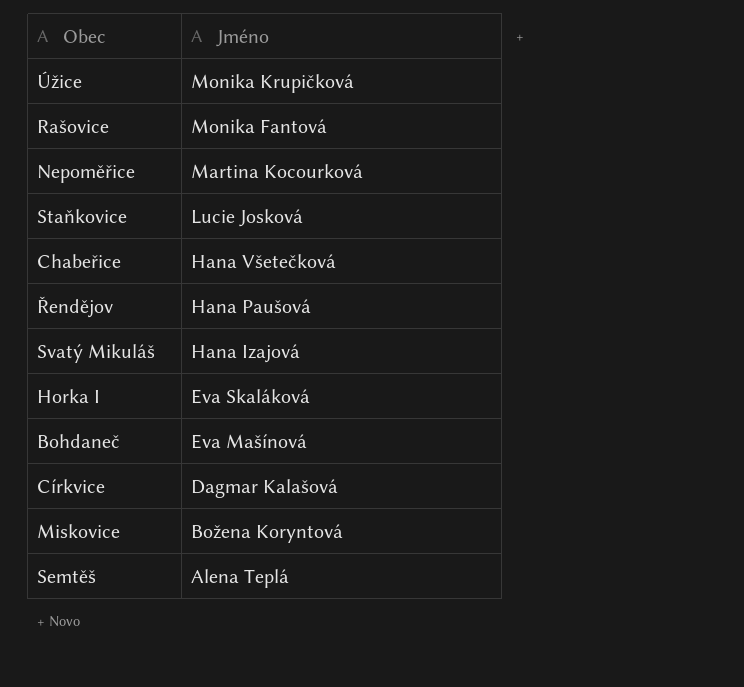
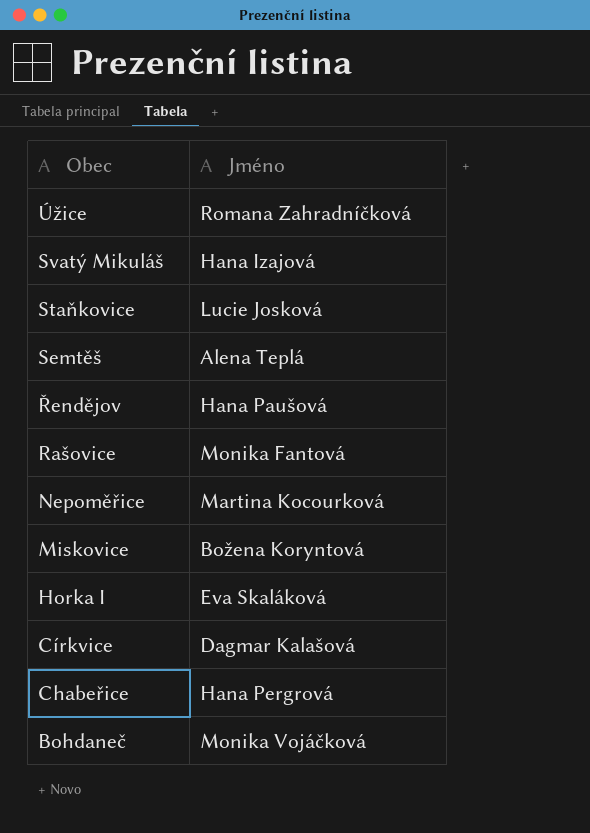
row order: Jméno descending -> Obec descending
Úžice | Jméno: Monika Krupičková -> Romana Zahradníčková
Chabeřice | Jméno: Hana Všetečková -> Hana Pergrová
Bohdaneč | Jméno: Eva Mašínová -> Monika Vojáčková

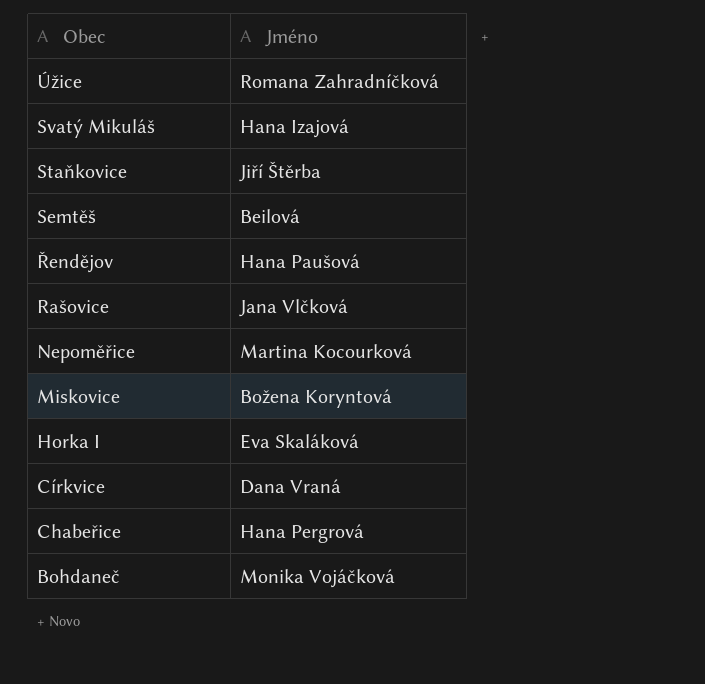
Staňkovice | Jméno: Lucie Josková -> Jiří Štěrba
Semtěš | Jméno: Alena Teplá -> Beilová
Rašovice | Jméno: Monika Fantová -> Jana Vlčková
Církvice | Jméno: Dagmar Kalašová -> Dana Vraná

